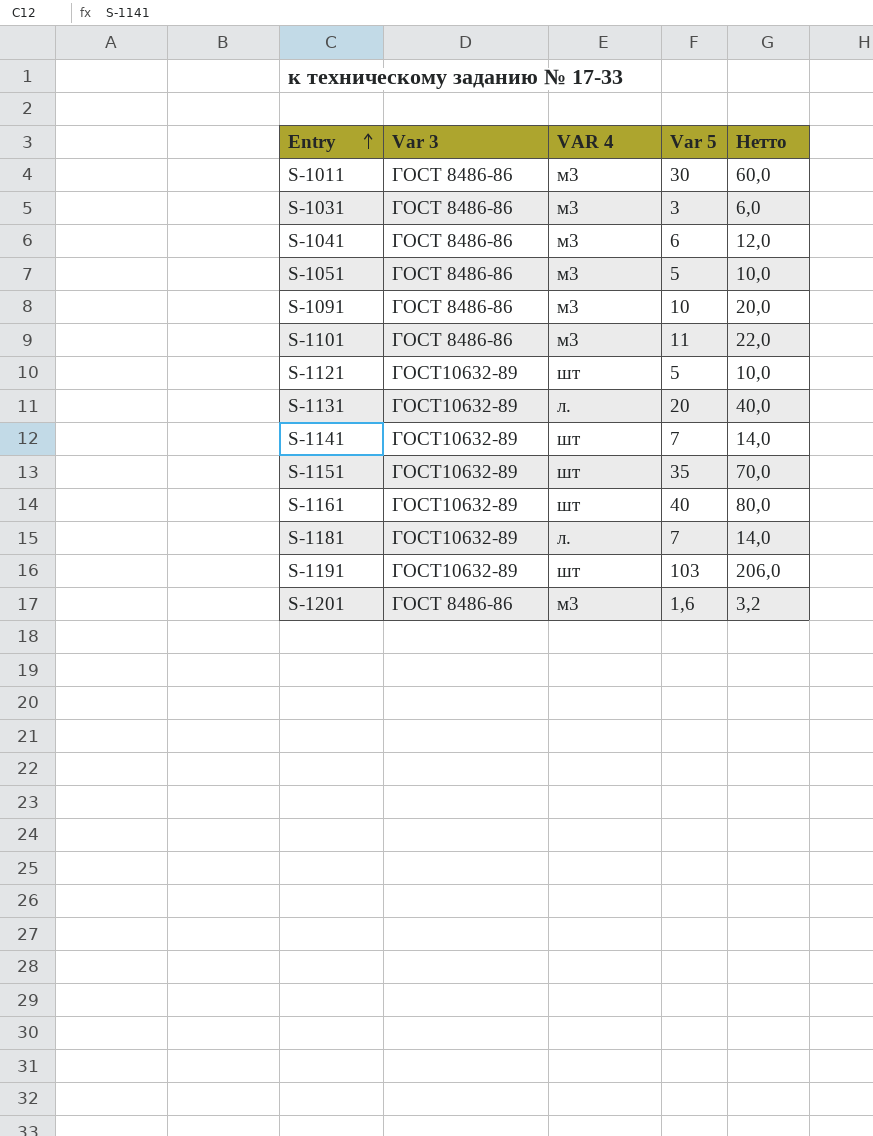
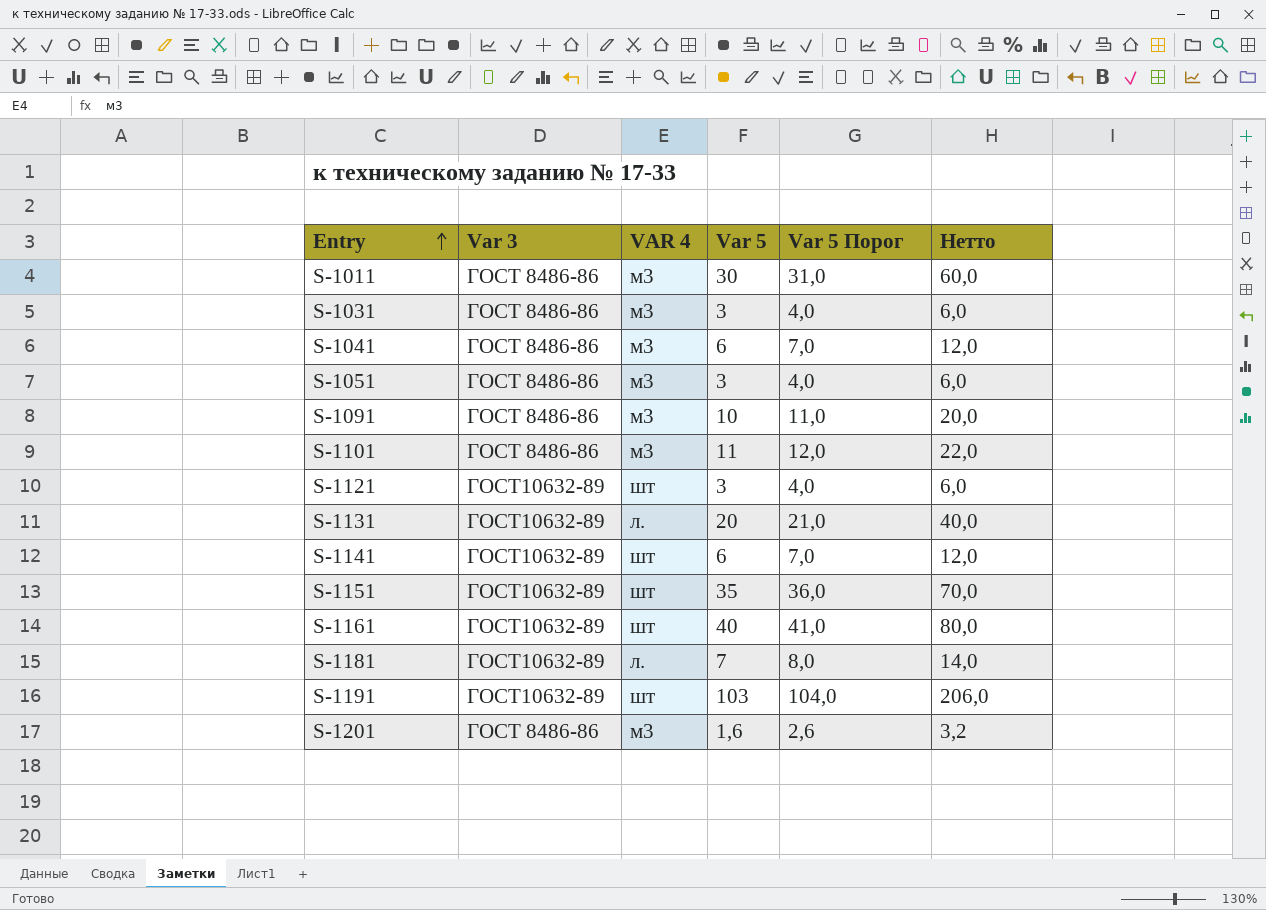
column Var 5 Порог | formula: none -> [Var 5] + 1
S-1051 | Var 5: 5 -> 3
S-1051 | Нетто: 10,0 -> 6,0
S-1121 | Var 5: 5 -> 3
S-1121 | Нетто: 10,0 -> 6,0
S-1141 | Var 5: 7 -> 6
S-1141 | Нетто: 14,0 -> 12,0

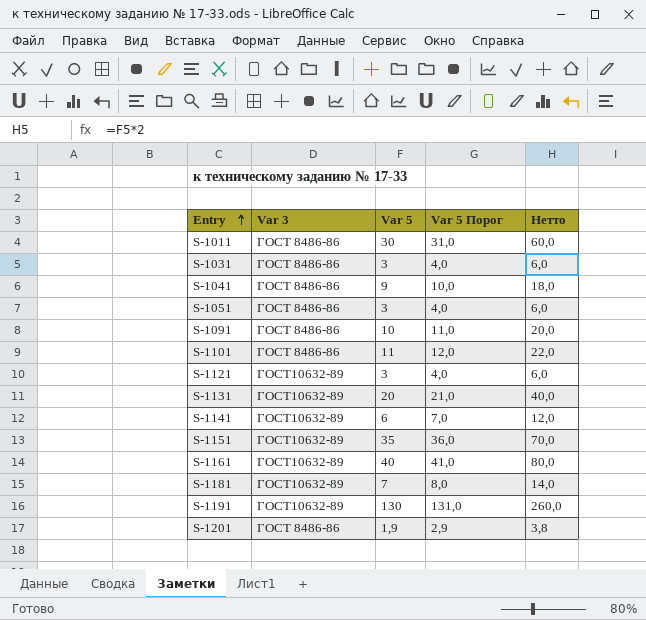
column VAR 4 | position: 3 -> none
S-1041 | Var 5: 6 -> 9
S-1041 | Var 5 Порог: 7,0 -> 10,0
S-1041 | Нетто: 12,0 -> 18,0
S-1191 | Var 5: 103 -> 130
S-1191 | Var 5 Порог: 104,0 -> 131,0
S-1191 | Нетто: 206,0 -> 260,0
S-1201 | Var 5: 1,6 -> 1,9
S-1201 | Var 5 Порог: 2,6 -> 2,9
S-1201 | Нетто: 3,2 -> 3,8

